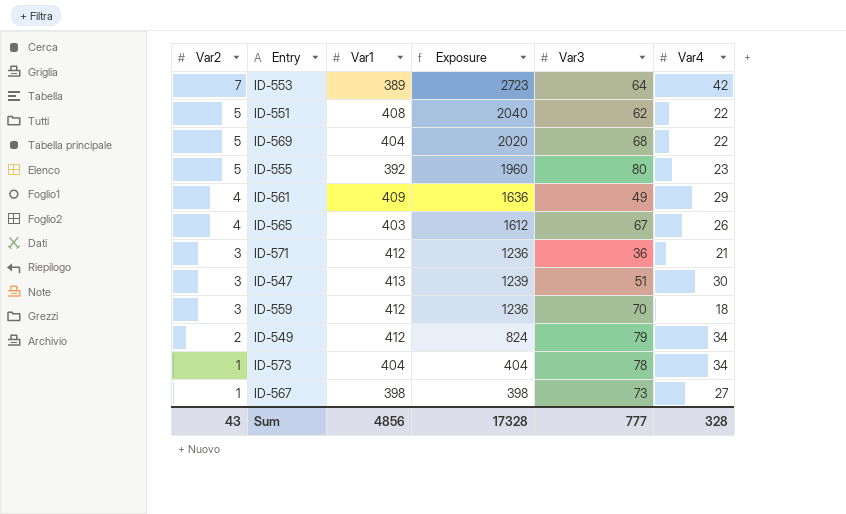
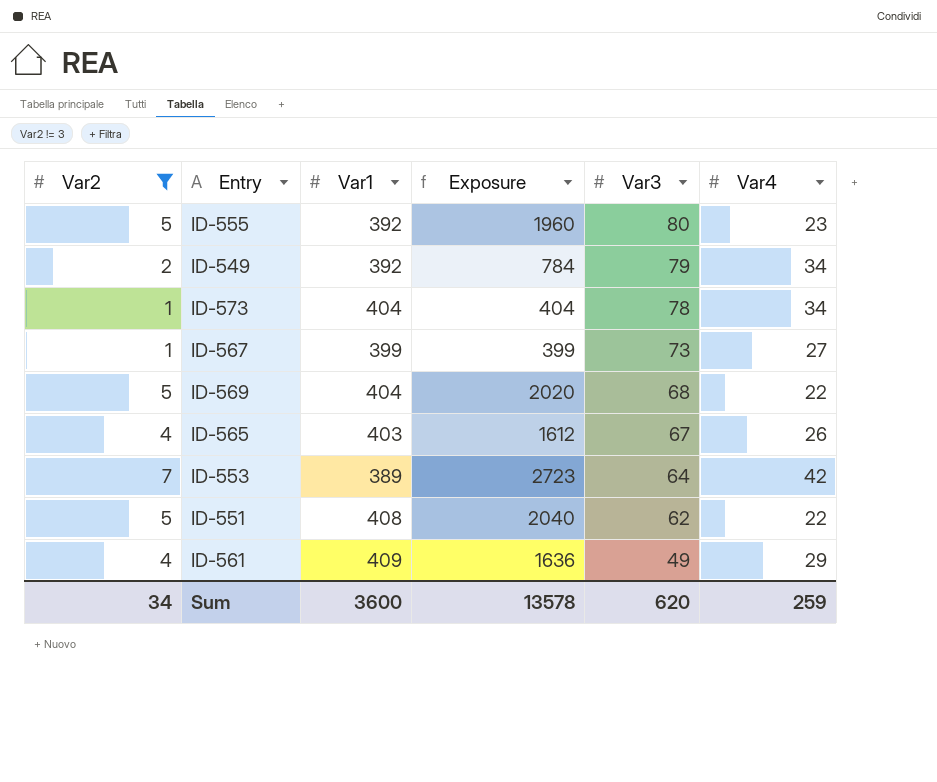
filter: none -> Var2 != 3
row order: Var2 descending -> Var3 descending
ID-549 | Var1: 412 -> 392
ID-549 | Exposure: 824 -> 784
ID-567 | Var1: 398 -> 399
ID-567 | Exposure: 398 -> 399
Sum | Var2: 43 -> 34
Sum | Var1: 4856 -> 3600
Sum | Exposure: 17328 -> 13578
Sum | Var3: 777 -> 620
Sum | Var4: 328 -> 259

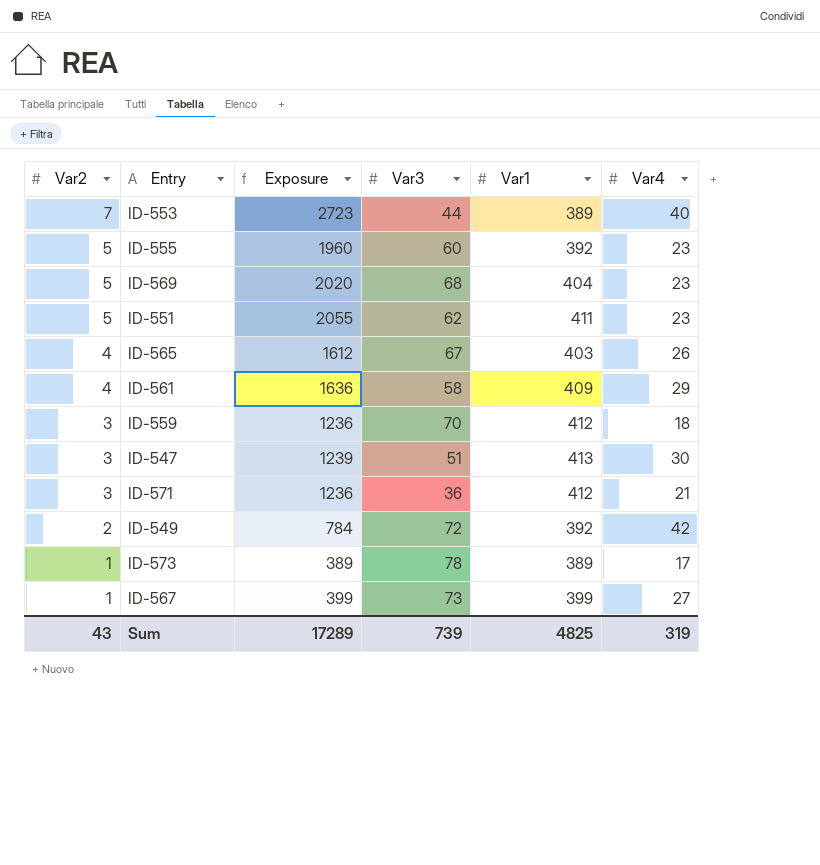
filter: Var2 != 3 -> none
row order: Var3 descending -> Var2 descending
column Var1 | position: 3 -> 5
ID-553 | Var3: 64 -> 44
ID-553 | Var4: 42 -> 40
ID-555 | Var3: 80 -> 60
ID-569 | Var4: 22 -> 23
ID-551 | Exposure: 2040 -> 2055
ID-551 | Var1: 408 -> 411
ID-551 | Var4: 22 -> 23
ID-561 | Var3: 49 -> 58
ID-549 | Var3: 79 -> 72
ID-549 | Var4: 34 -> 42
ID-573 | Exposure: 404 -> 389
ID-573 | Var1: 404 -> 389
ID-573 | Var4: 34 -> 17
Sum | Var2: 34 -> 43
Sum | Exposure: 13578 -> 17289
Sum | Var3: 620 -> 739
Sum | Var1: 3600 -> 4825
Sum | Var4: 259 -> 319

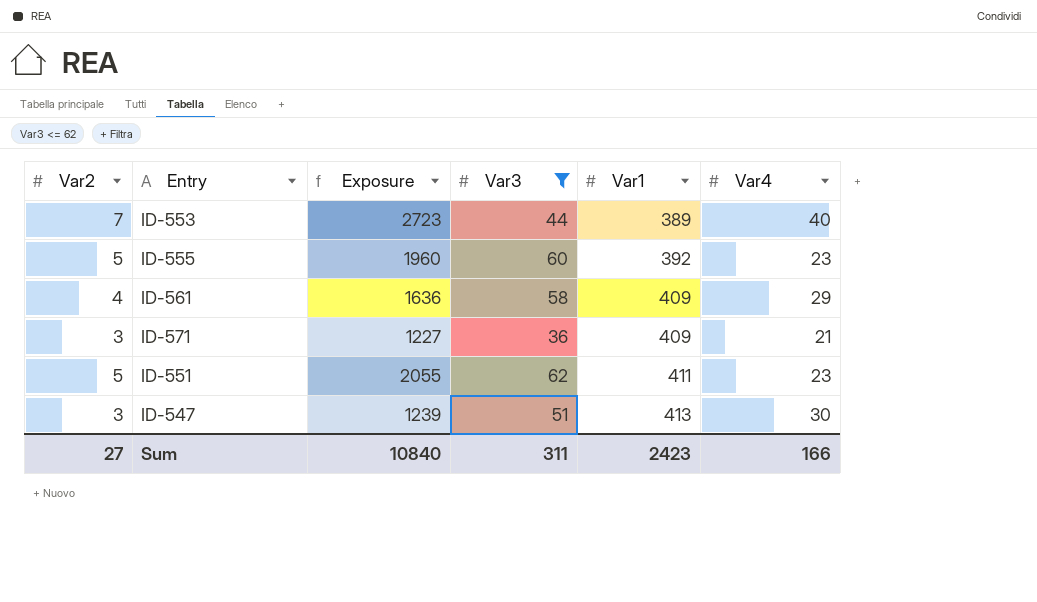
filter: none -> Var3 <= 62
row order: Var2 descending -> Var1 ascending
ID-571 | Exposure: 1236 -> 1227
ID-571 | Var1: 412 -> 409
Sum | Var2: 43 -> 27
Sum | Exposure: 17289 -> 10840
Sum | Var3: 739 -> 311
Sum | Var1: 4825 -> 2423
Sum | Var4: 319 -> 166

